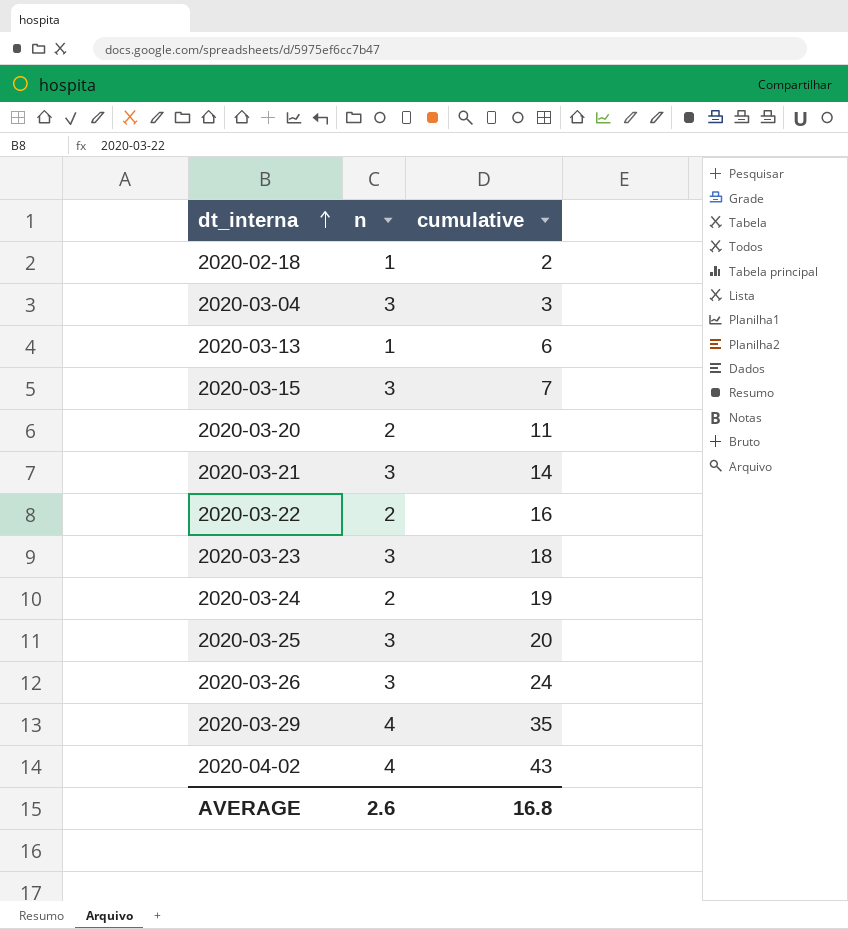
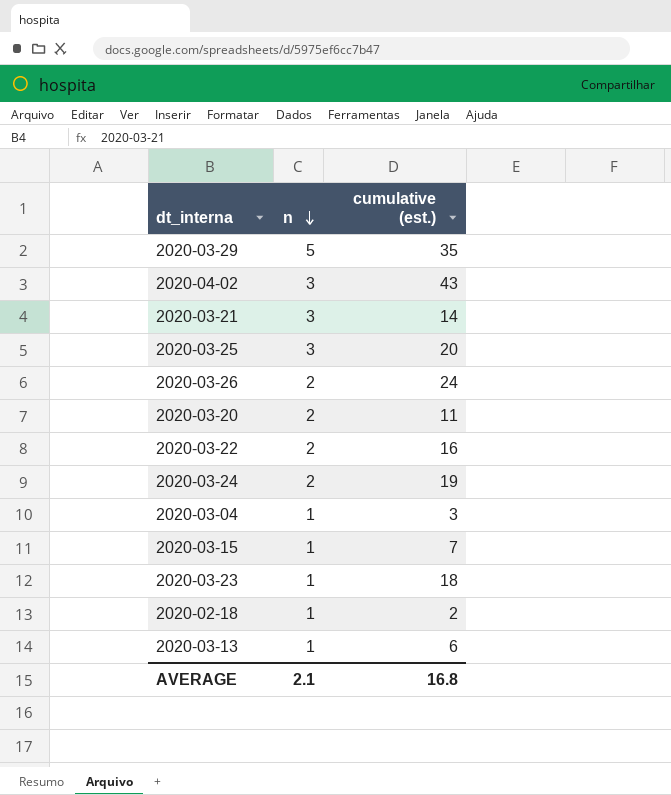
row order: dt_interna ascending -> n descending
column name: cumulative -> cumulative (est.)
2020-03-29 | n: 4 -> 5
2020-04-02 | n: 4 -> 3
2020-03-26 | n: 3 -> 2
2020-03-04 | n: 3 -> 1
2020-03-15 | n: 3 -> 1
2020-03-23 | n: 3 -> 1
AVERAGE | n: 2.6 -> 2.1

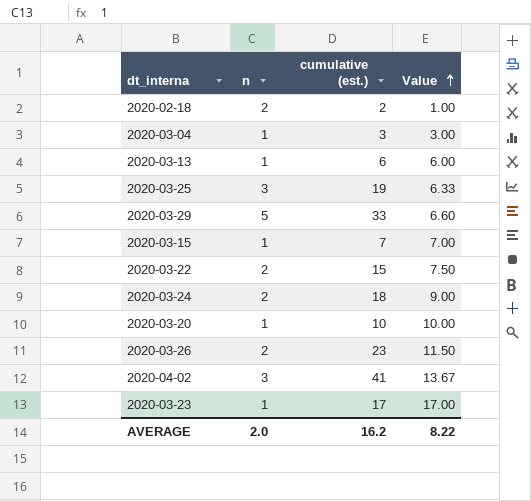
row order: n descending -> Value ascending
column Value | formula: none -> [cumulative (est.)] / [n]
row 2020-03-21: 3 | 14 -> none
2020-02-18 | n: 1 -> 2
2020-03-25 | cumulative (est.): 20 -> 19
2020-03-29 | cumulative (est.): 35 -> 33
2020-03-22 | cumulative (est.): 16 -> 15
2020-03-24 | cumulative (est.): 19 -> 18
2020-03-20 | n: 2 -> 1
2020-03-20 | cumulative (est.): 11 -> 10
2020-03-26 | cumulative (est.): 24 -> 23
2020-04-02 | cumulative (est.): 43 -> 41
2020-03-23 | cumulative (est.): 18 -> 17
AVERAGE | n: 2.1 -> 2.0
AVERAGE | cumulative (est.): 16.8 -> 16.2

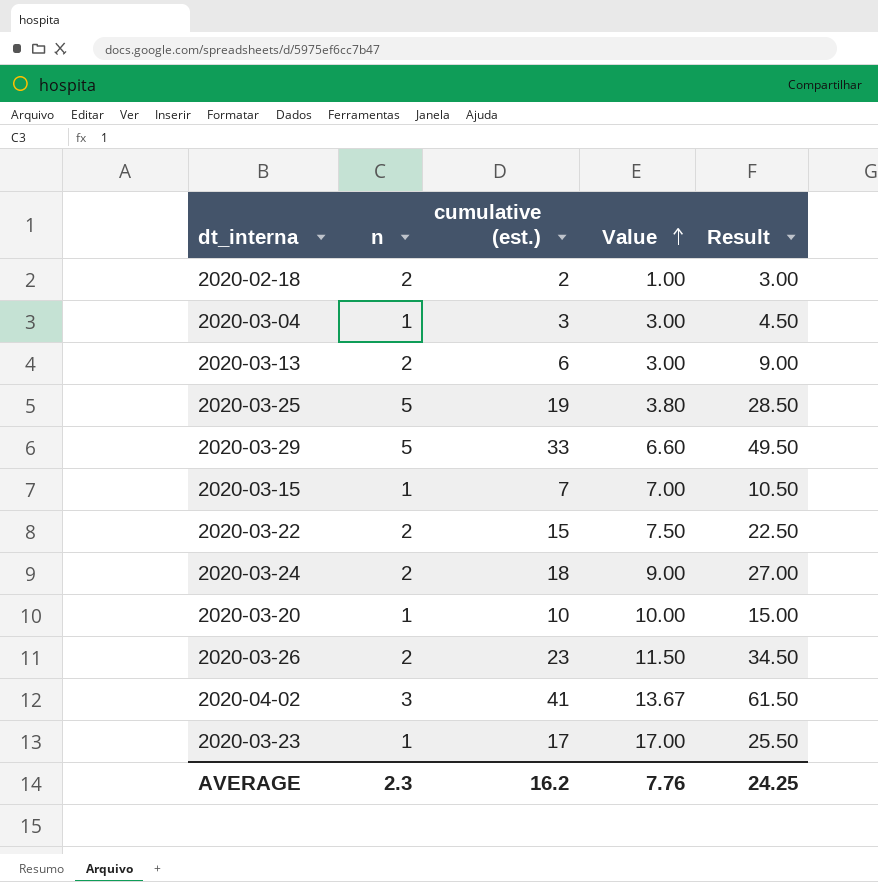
column Result | formula: none -> [cumulative (est.)] * 1.5
2020-03-13 | n: 1 -> 2
2020-03-13 | Value: 6.00 -> 3.00
2020-03-25 | n: 3 -> 5
2020-03-25 | Value: 6.33 -> 3.80
AVERAGE | n: 2.0 -> 2.3
AVERAGE | Value: 8.22 -> 7.76

